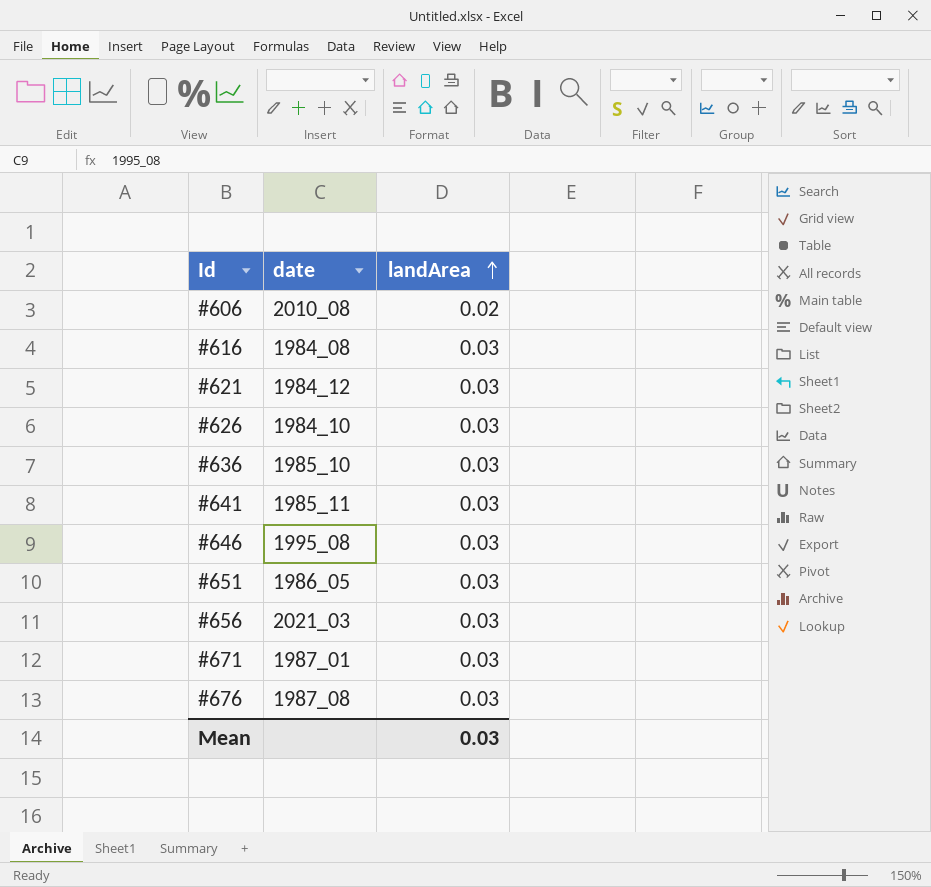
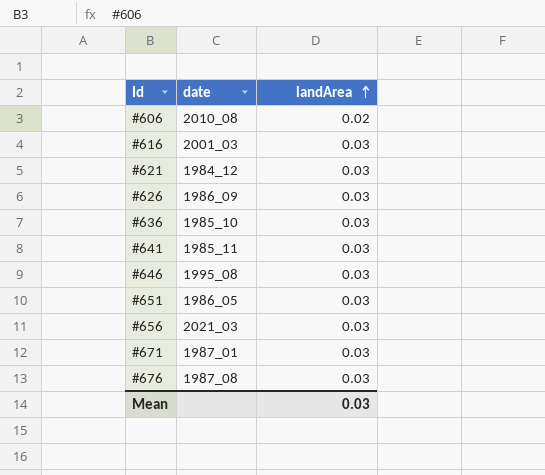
#616 | date: 1984_08 -> 2001_03
#626 | date: 1984_10 -> 1986_09

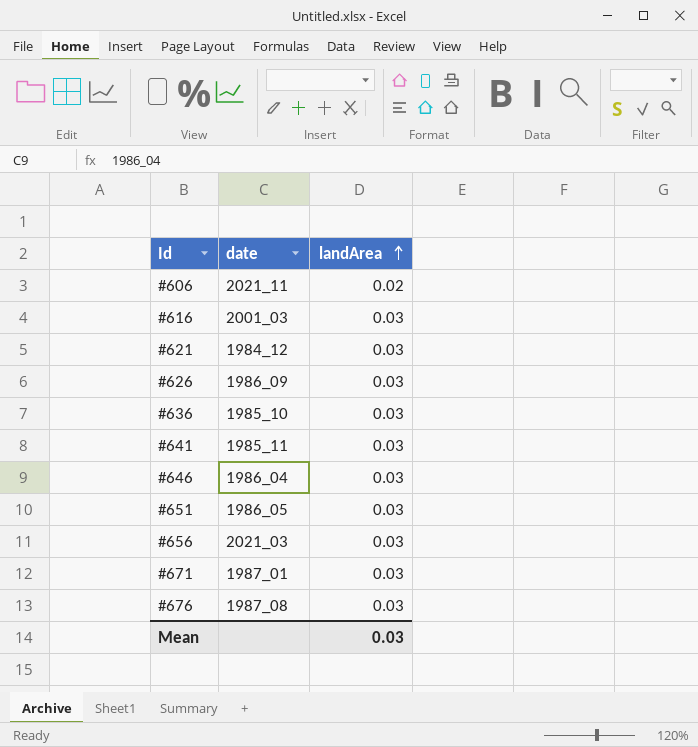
#606 | date: 2010_08 -> 2021_11
#646 | date: 1995_08 -> 1986_04

